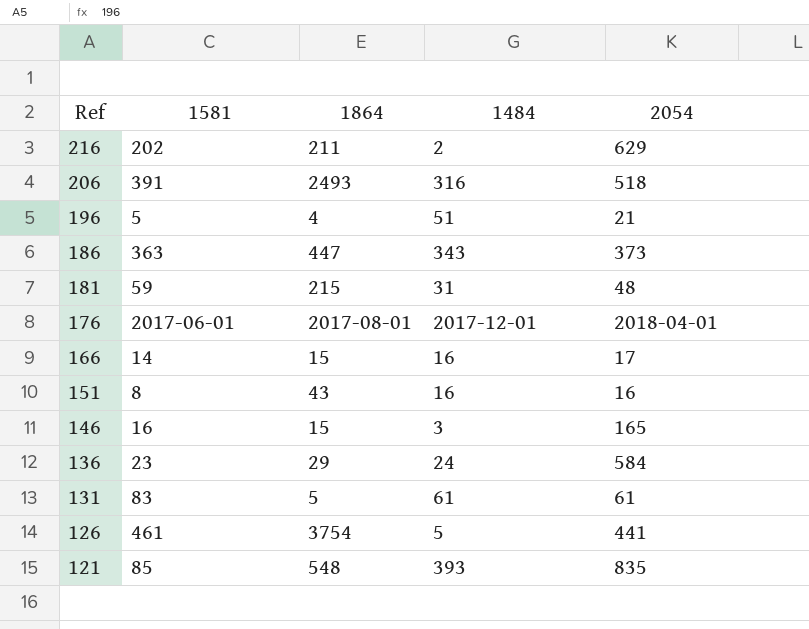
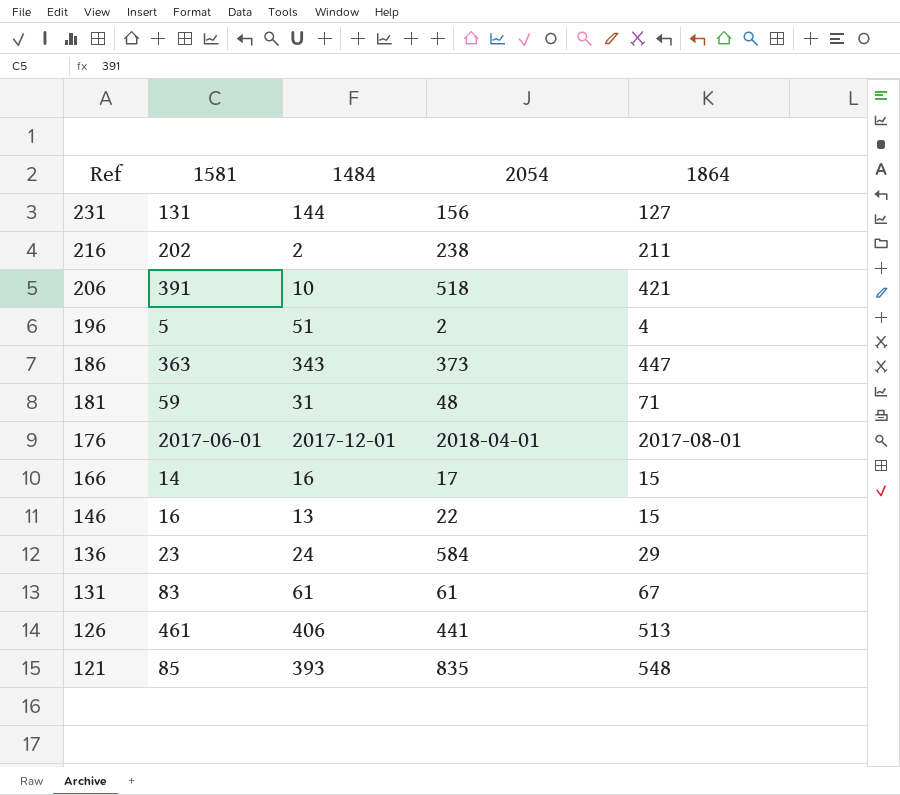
column 1864 | position: 3 -> 5
row 151: 8 | 43 | 16 | 16 -> none
row 231: none -> 131 | 144 | 156 | 127
216 | 2054: 629 -> 238
206 | 1484: 316 -> 10
206 | 1864: 2493 -> 421
196 | 2054: 21 -> 2
181 | 1864: 215 -> 71
146 | 1484: 3 -> 13
146 | 2054: 165 -> 22
131 | 1864: 5 -> 67
126 | 1484: 5 -> 406
126 | 1864: 3754 -> 513

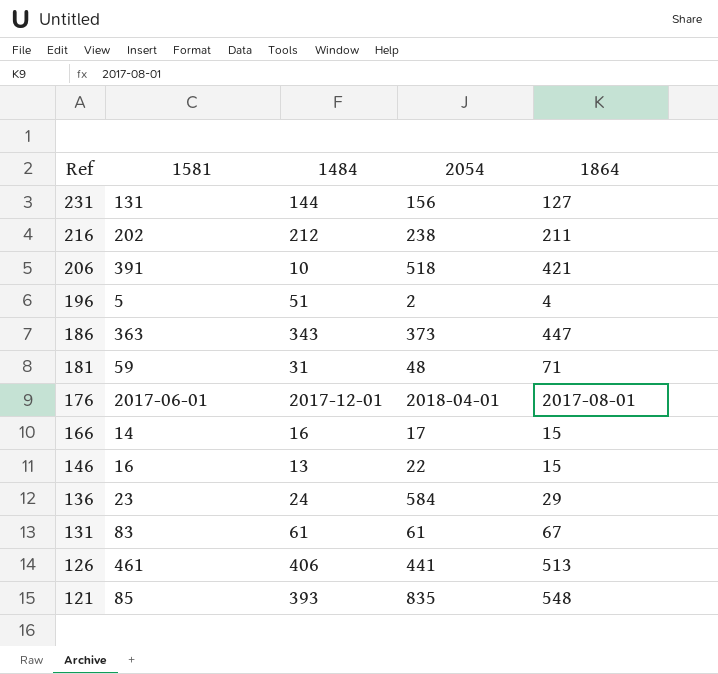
216 | 1484: 2 -> 212

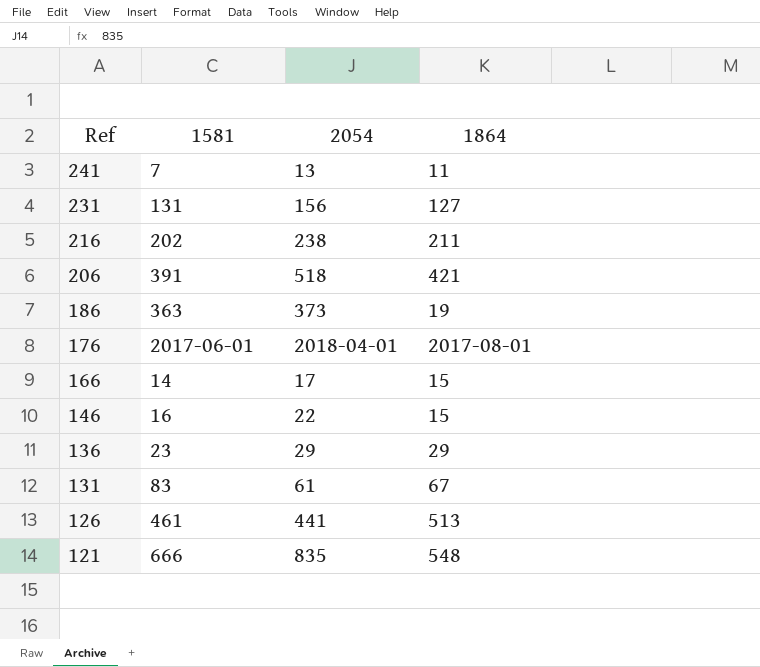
column 1484 | position: 3 -> none
row 196: 5 | 51 | 2 | 4 -> none
row 181: 59 | 31 | 48 | 71 -> none
row 241: none -> 7 | 13 | 11
186 | 1864: 447 -> 19
136 | 2054: 584 -> 29
121 | 1581: 85 -> 666

